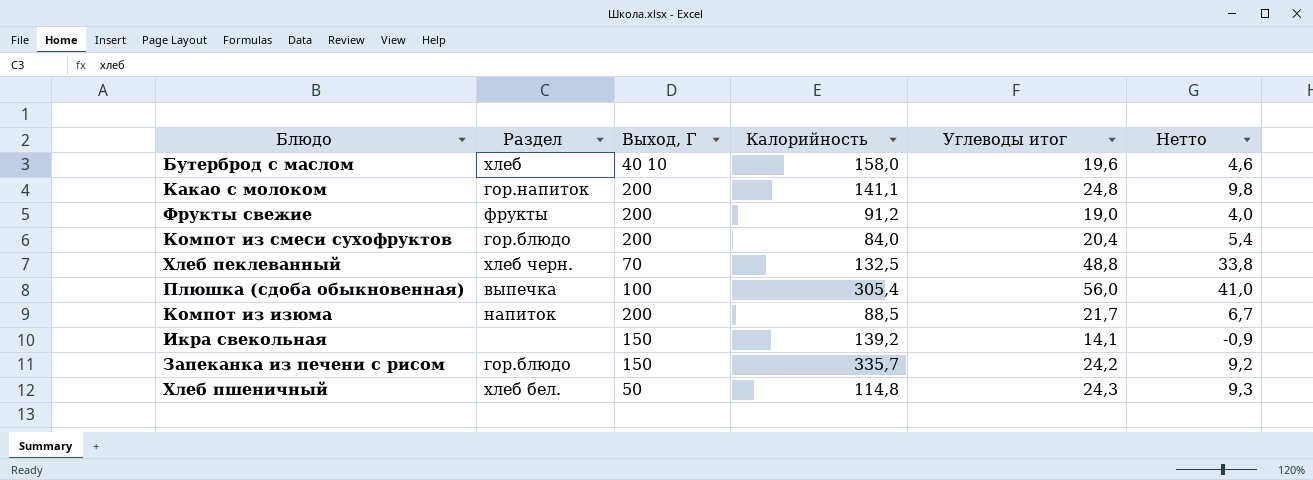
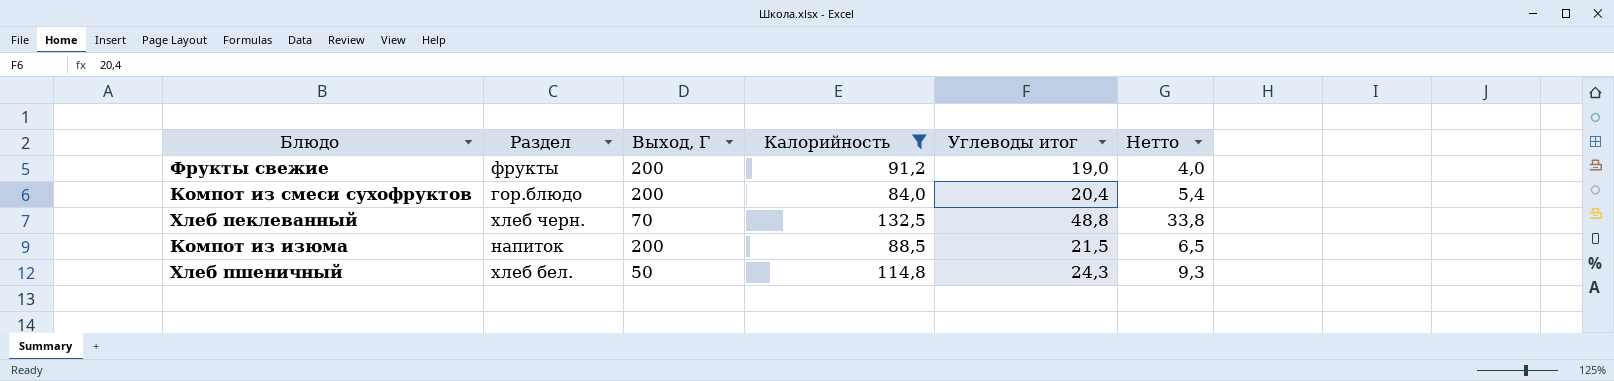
filter: none -> Калорийность <= 132,5
Компот из изюма | Углеводы итог: 21,7 -> 21,5
Компот из изюма | Нетто: 6,7 -> 6,5

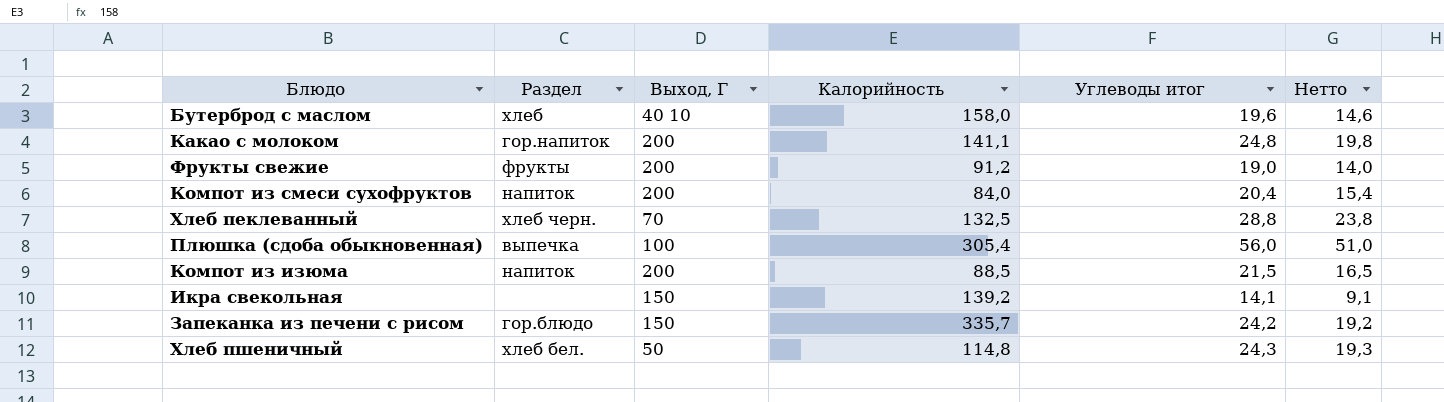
filter: Калорийность <= 132,5 -> none
column Нетто | formula: [Углеводы итог] - 15 -> [Углеводы итог] - 5
Компот из смеси сухофруктов | Раздел: гор.блюдо -> напиток
Хлеб пеклеванный | Углеводы итог: 48,8 -> 28,8

